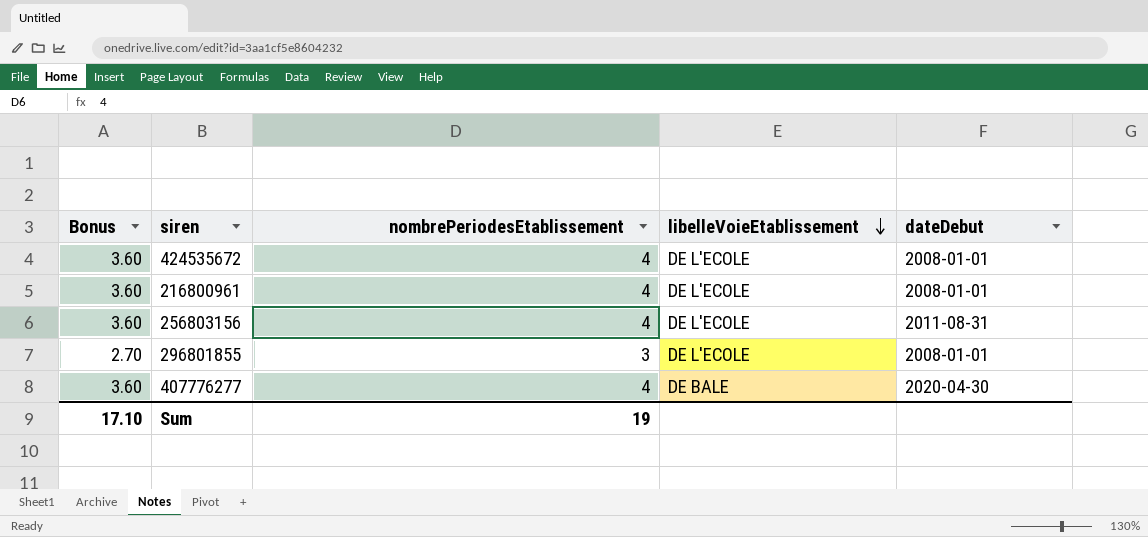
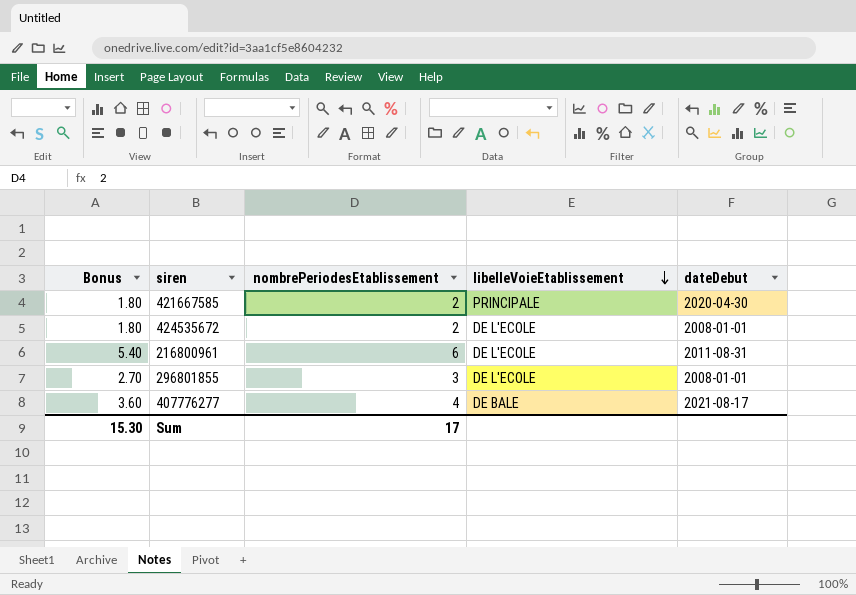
row 256803156: 3.60 | 4 | DE L'ECOLE | 2011-08-31 -> none
row 421667585: none -> 1.80 | 2 | PRINCIPALE | 2020-04-30
424535672 | Bonus: 3.60 -> 1.80
424535672 | nombrePeriodesEtablissement: 4 -> 2
216800961 | Bonus: 3.60 -> 5.40
216800961 | nombrePeriodesEtablissement: 4 -> 6
216800961 | dateDebut: 2008-01-01 -> 2011-08-31
407776277 | dateDebut: 2020-04-30 -> 2021-08-17
Sum | Bonus: 17.10 -> 15.30
Sum | nombrePeriodesEtablissement: 19 -> 17

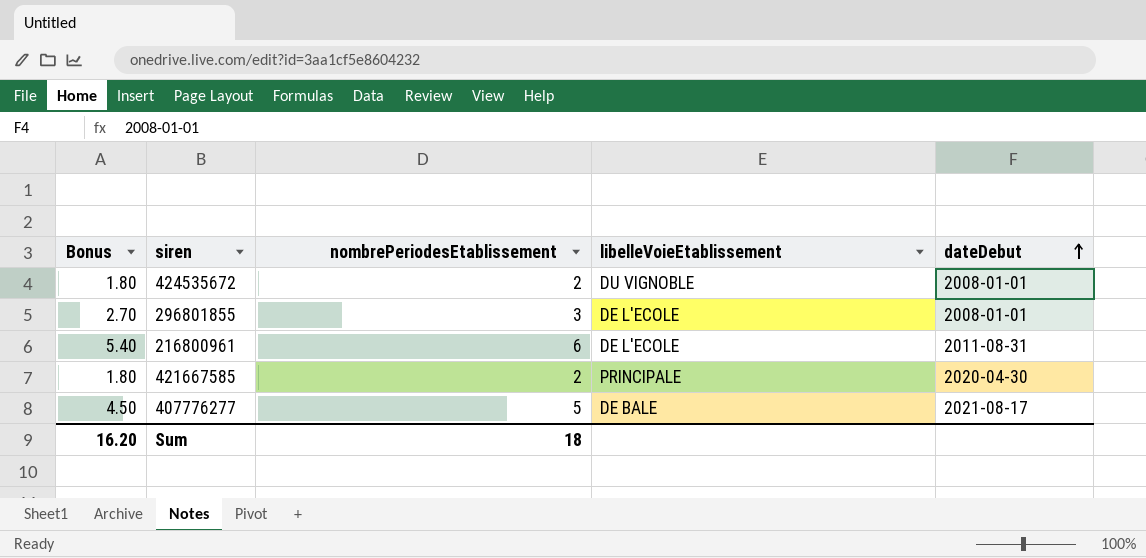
row order: libelleVoieEtablissement descending -> dateDebut ascending
424535672 | libelleVoieEtablissement: DE L'ECOLE -> DU VIGNOBLE
407776277 | Bonus: 3.60 -> 4.50
407776277 | nombrePeriodesEtablissement: 4 -> 5
Sum | Bonus: 15.30 -> 16.20
Sum | nombrePeriodesEtablissement: 17 -> 18

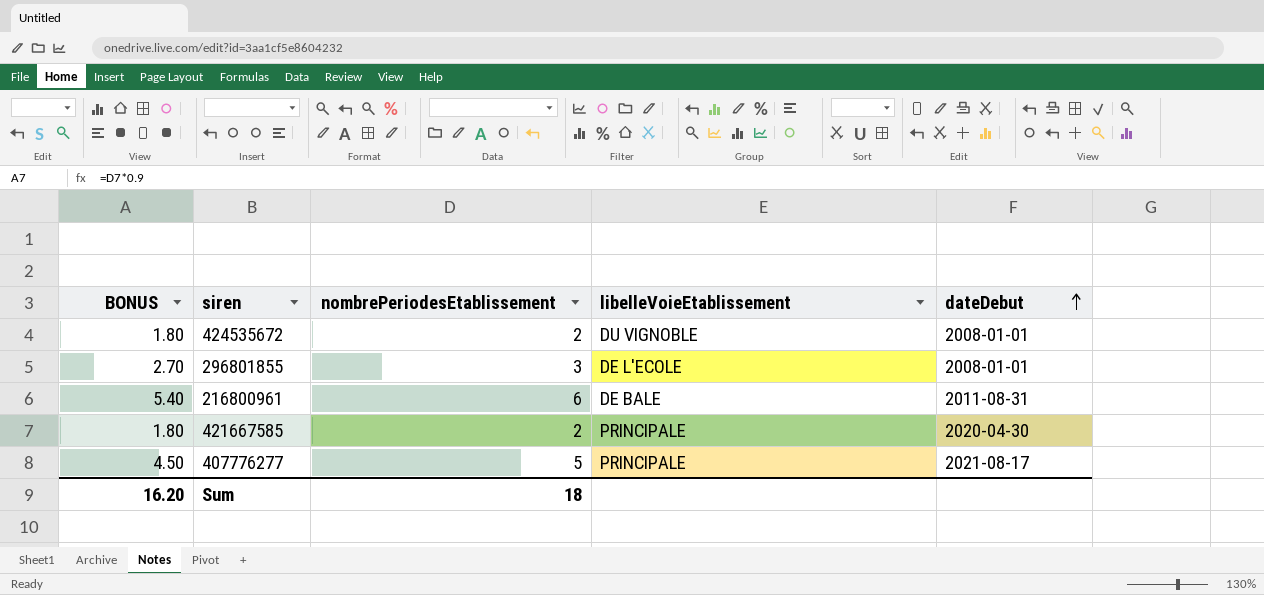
column name: Bonus -> BONUS
216800961 | libelleVoieEtablissement: DE L'ECOLE -> DE BALE
407776277 | libelleVoieEtablissement: DE BALE -> PRINCIPALE

